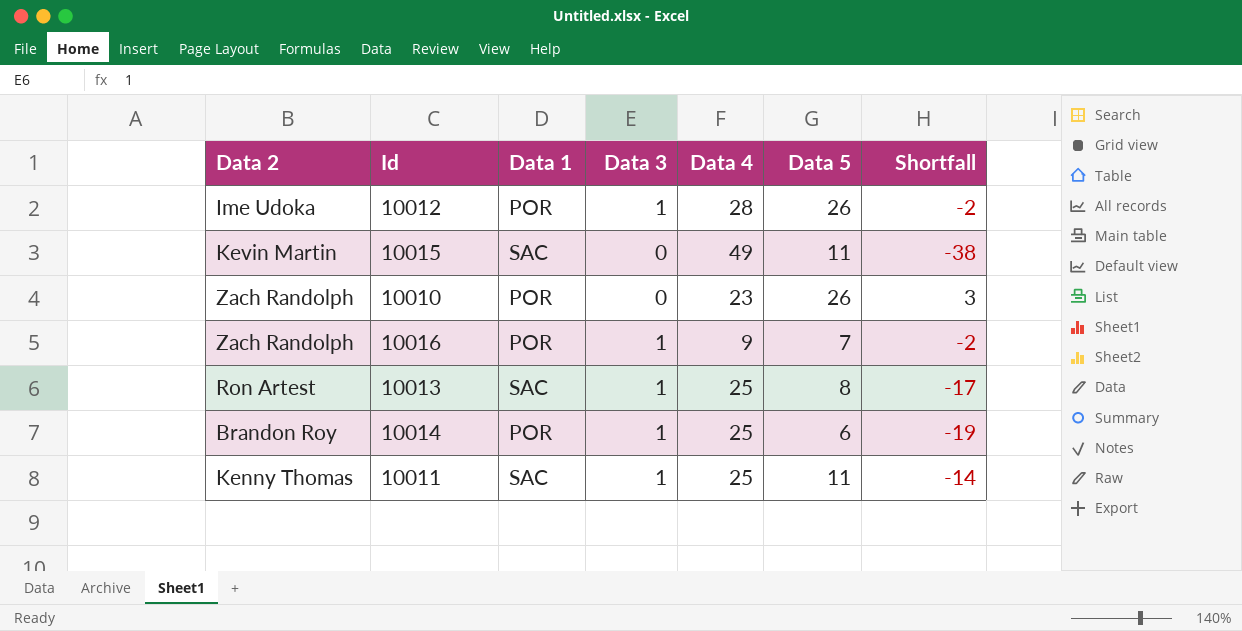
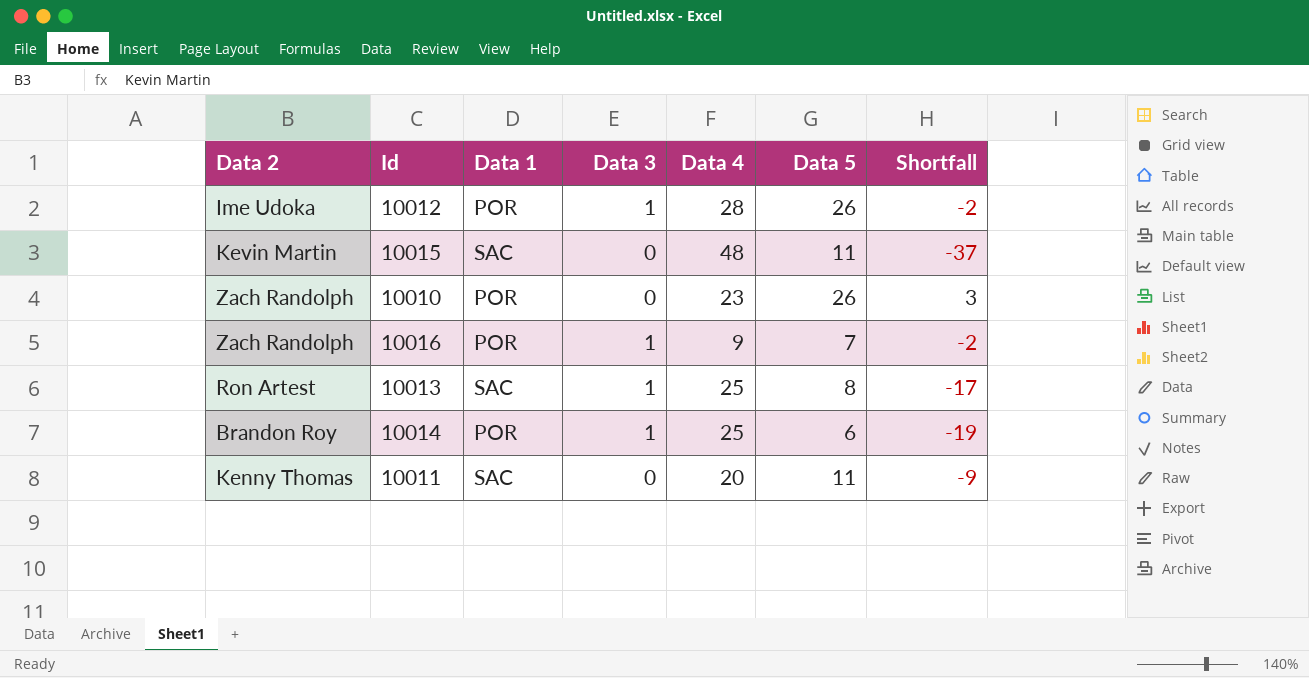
10015 | Data 4: 49 -> 48
10015 | Shortfall: -38 -> -37
10011 | Data 3: 1 -> 0
10011 | Data 4: 25 -> 20
10011 | Shortfall: -14 -> -9

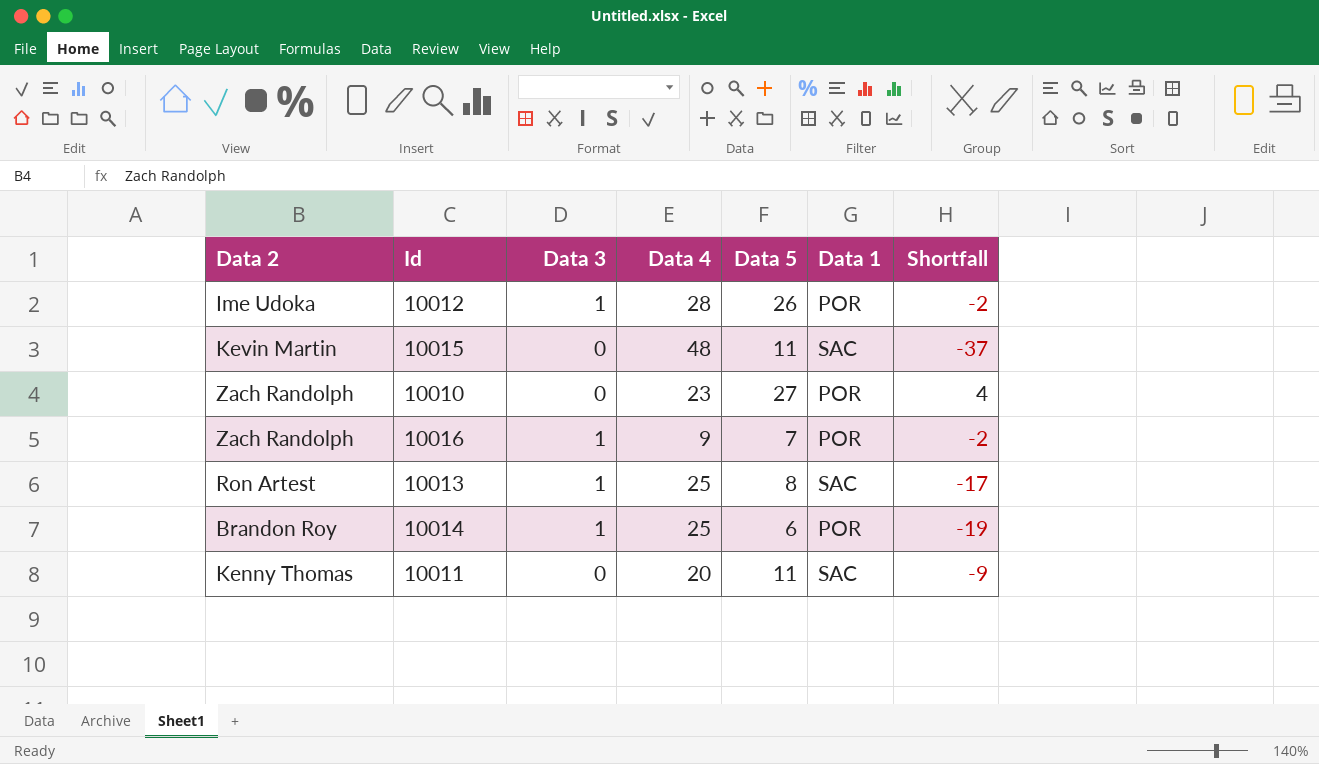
column Data 1 | position: 3 -> 6
10010 | Data 5: 26 -> 27
10010 | Shortfall: 3 -> 4

